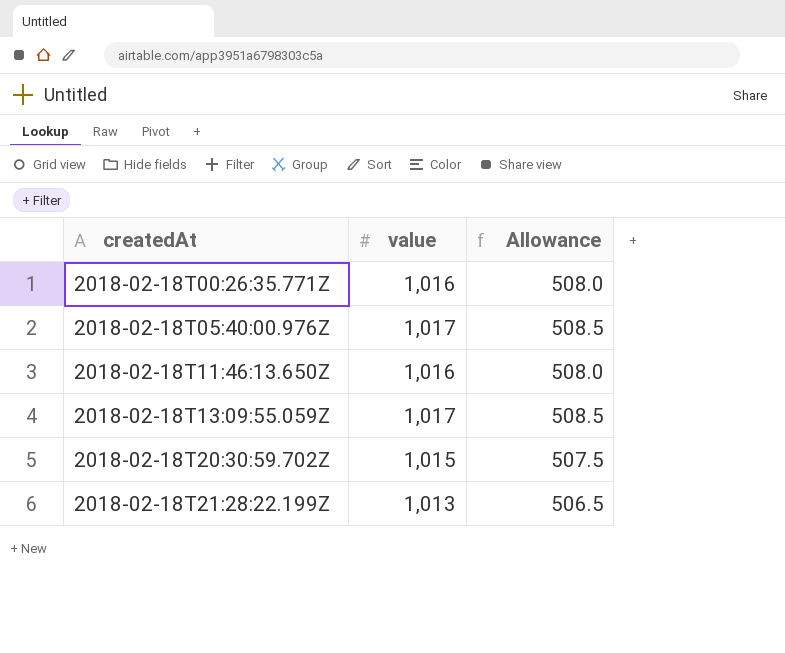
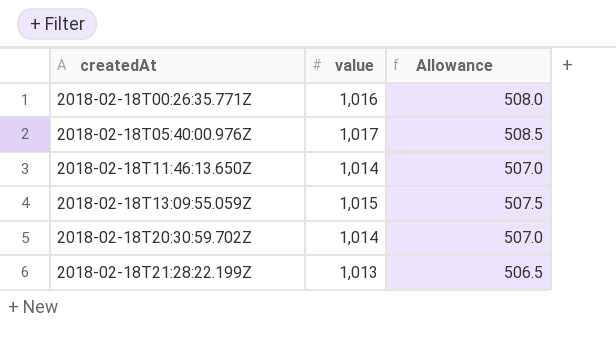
2018-02-18T11:46:13.650Z | value: 1,016 -> 1,014
2018-02-18T11:46:13.650Z | Allowance: 508.0 -> 507.0
2018-02-18T13:09:55.059Z | value: 1,017 -> 1,015
2018-02-18T13:09:55.059Z | Allowance: 508.5 -> 507.5
2018-02-18T20:30:59.702Z | value: 1,015 -> 1,014
2018-02-18T20:30:59.702Z | Allowance: 507.5 -> 507.0

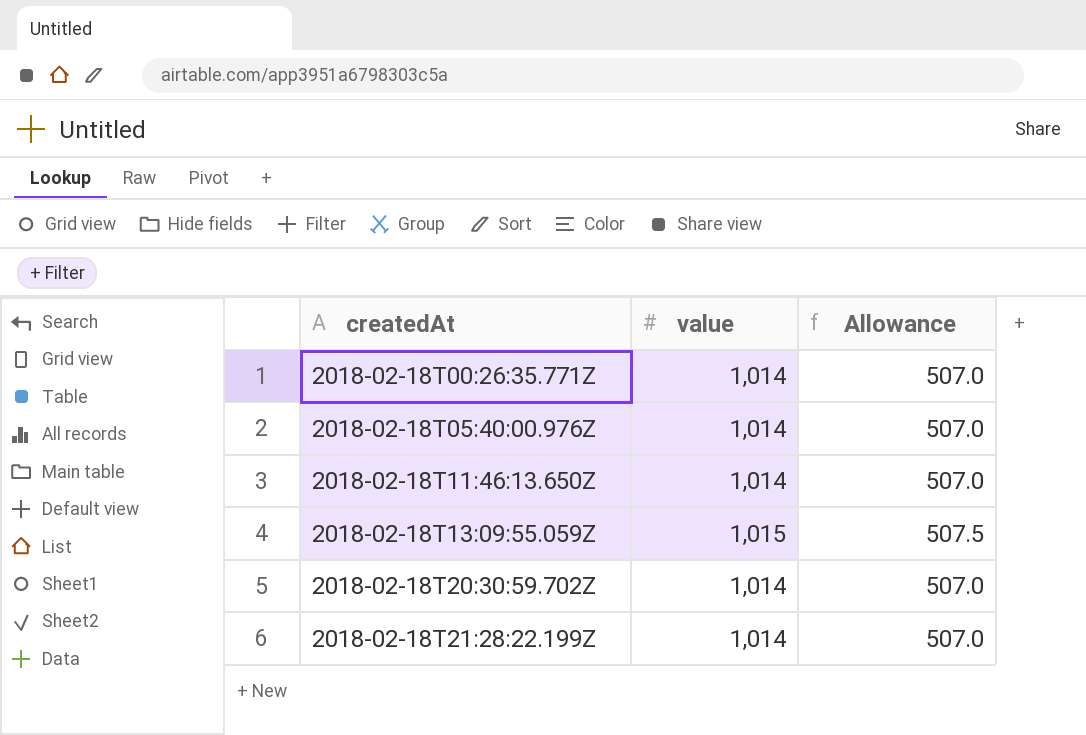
2018-02-18T00:26:35.771Z | value: 1,016 -> 1,014
2018-02-18T00:26:35.771Z | Allowance: 508.0 -> 507.0
2018-02-18T05:40:00.976Z | value: 1,017 -> 1,014
2018-02-18T05:40:00.976Z | Allowance: 508.5 -> 507.0
2018-02-18T21:28:22.199Z | value: 1,013 -> 1,014
2018-02-18T21:28:22.199Z | Allowance: 506.5 -> 507.0

